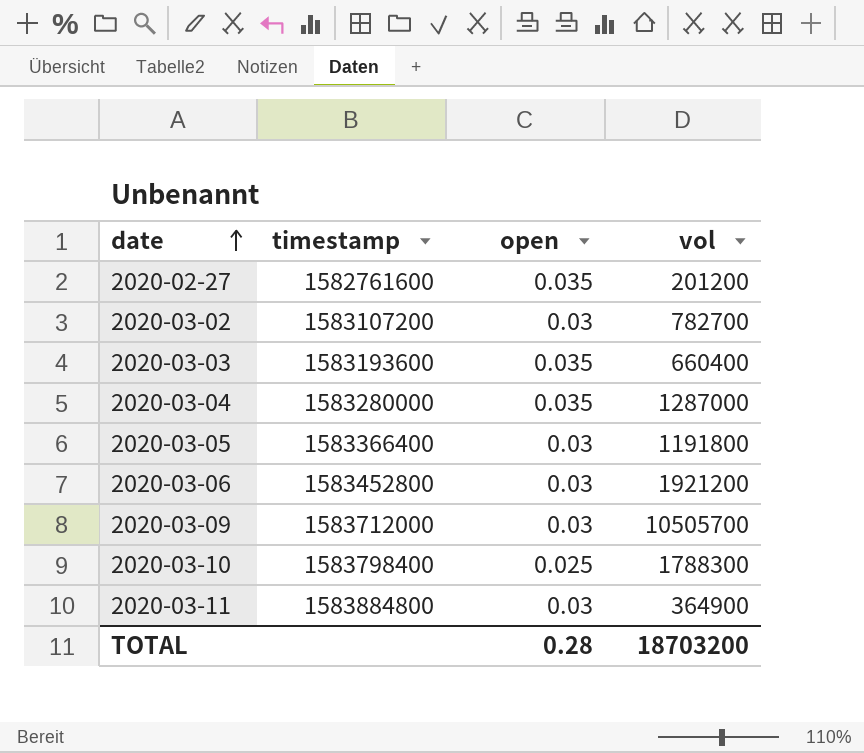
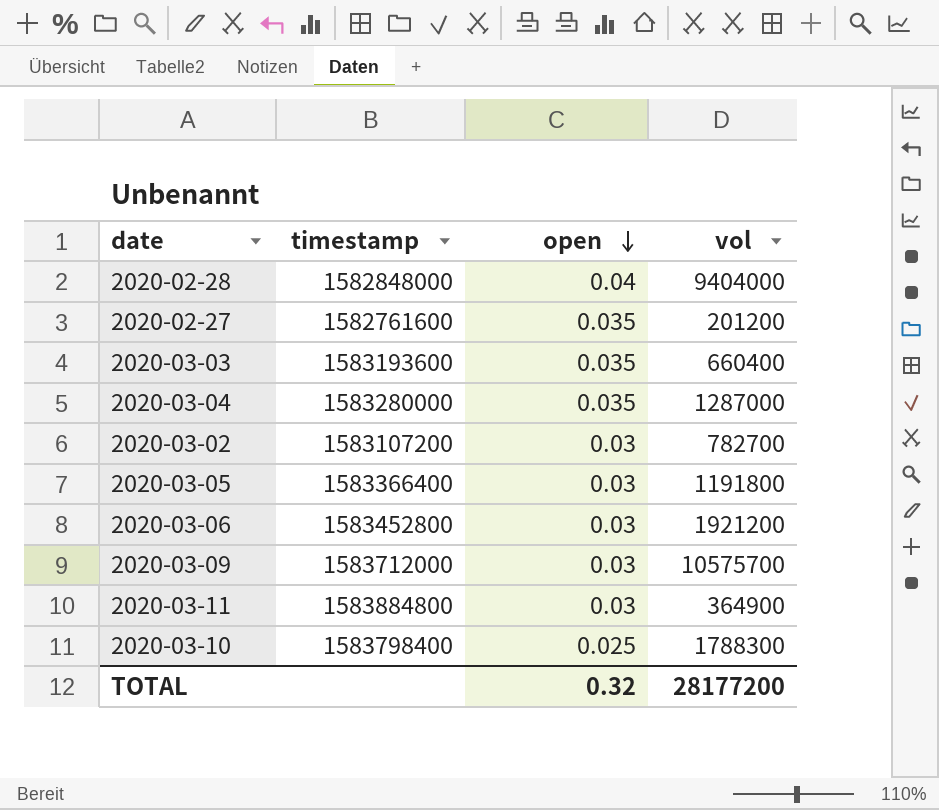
row order: date ascending -> open descending
row 2020-02-28: none -> 1582848000 | 0.04 | 9404000
2020-03-09 | vol: 10505700 -> 10575700
TOTAL | open: 0.28 -> 0.32
TOTAL | vol: 18703200 -> 28177200

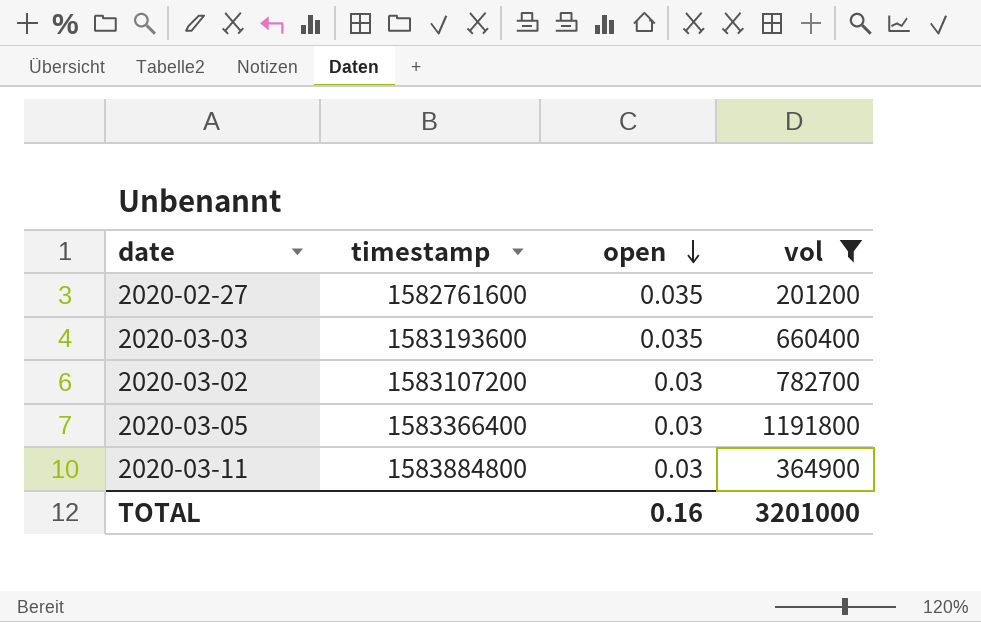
filter: none -> vol <= 1191800
TOTAL | open: 0.32 -> 0.16
TOTAL | vol: 28177200 -> 3201000

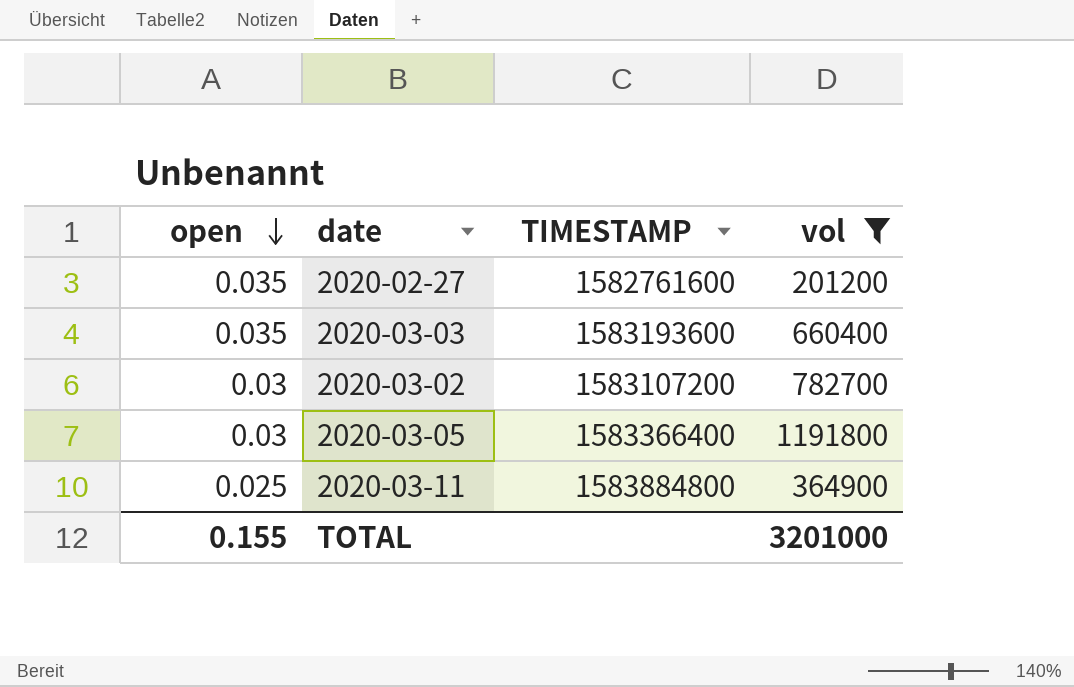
column open | position: 3 -> 1
column name: timestamp -> TIMESTAMP
2020-03-11 | open: 0.03 -> 0.025
TOTAL | open: 0.16 -> 0.155

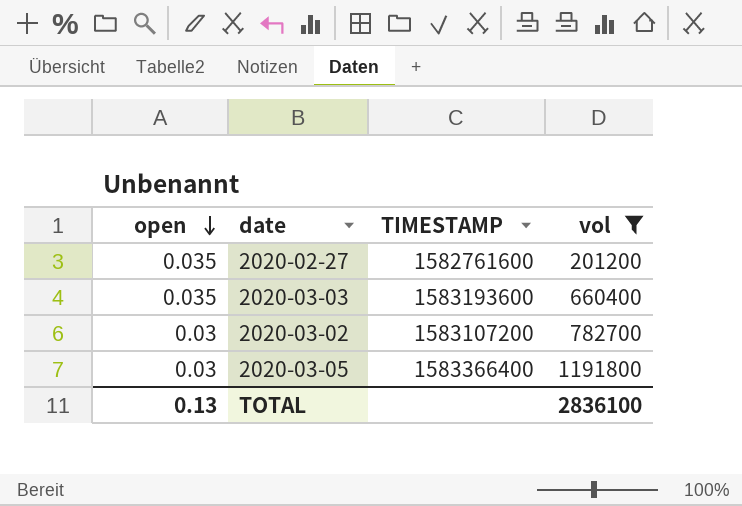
row 2020-03-11: 0.025 | 1583884800 | 364900 -> none
TOTAL | open: 0.155 -> 0.13
TOTAL | vol: 3201000 -> 2836100

